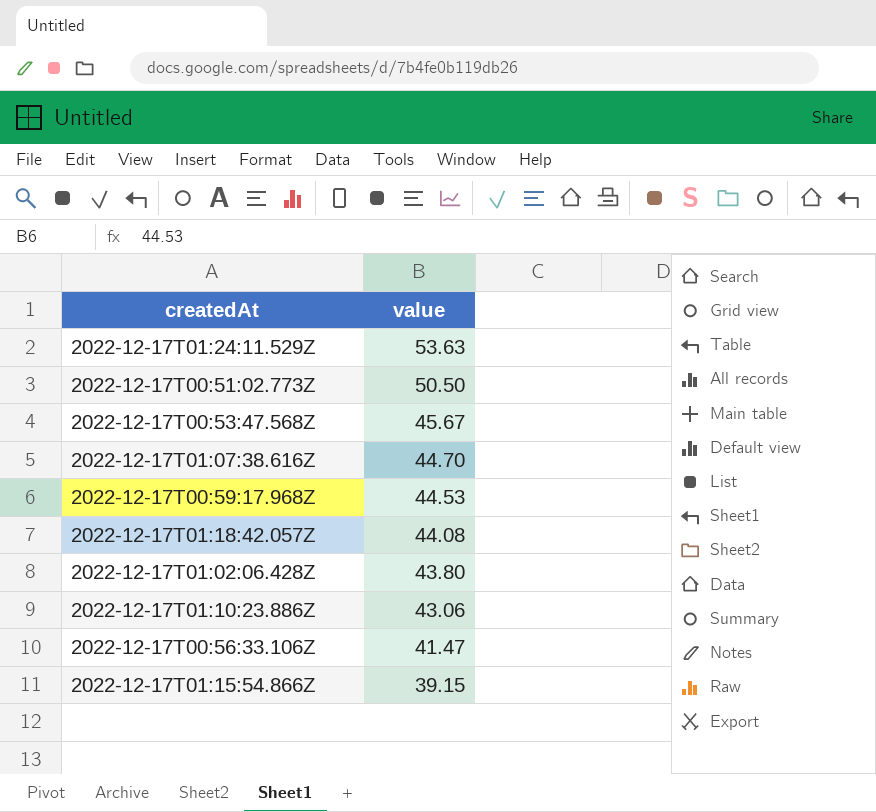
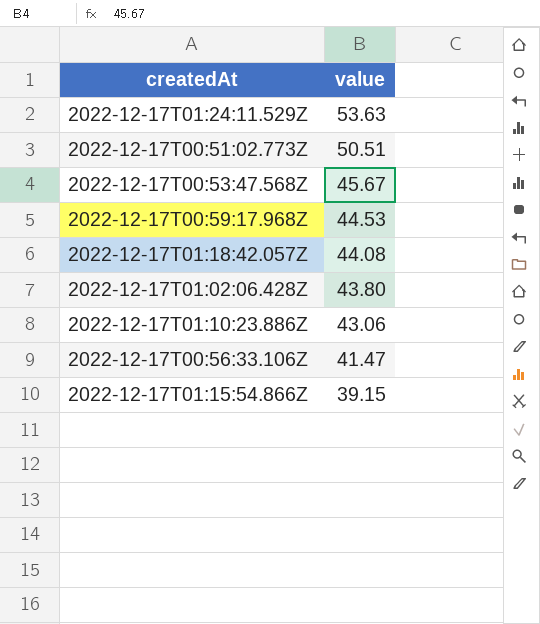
row 2022-12-17T01:07:38.616Z: 44.70 -> none
2022-12-17T00:51:02.773Z | value: 50.50 -> 50.51

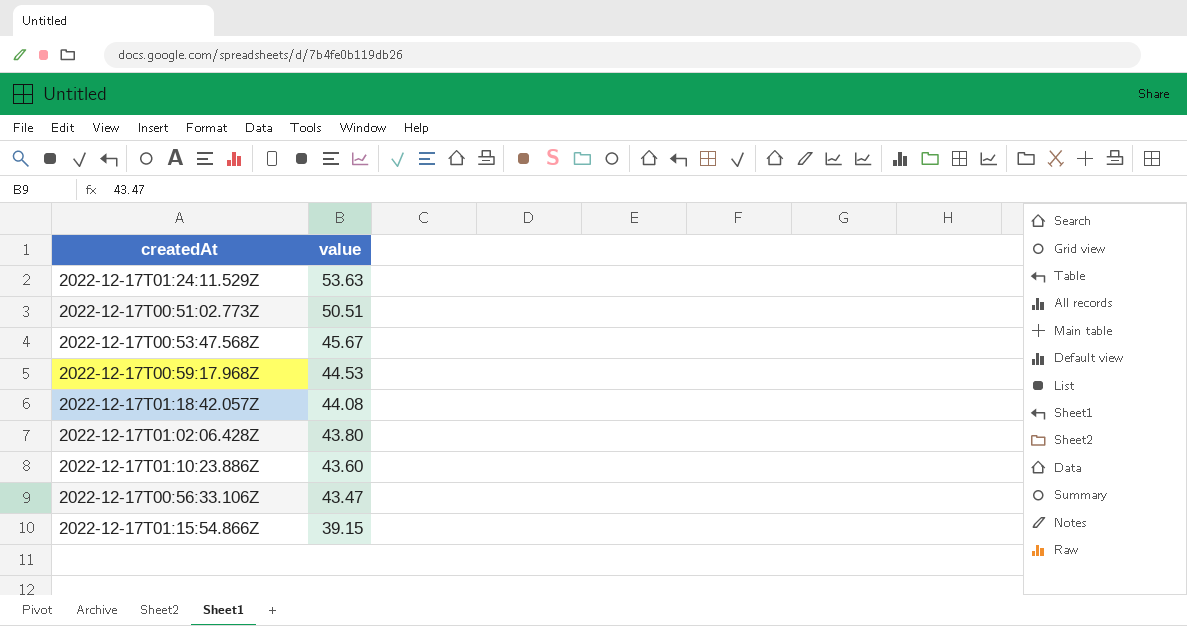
2022-12-17T01:10:23.886Z | value: 43.06 -> 43.60
2022-12-17T00:56:33.106Z | value: 41.47 -> 43.47

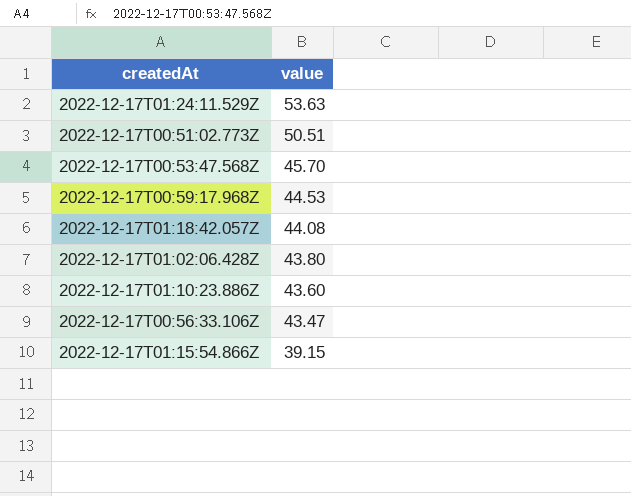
2022-12-17T00:53:47.568Z | value: 45.67 -> 45.70

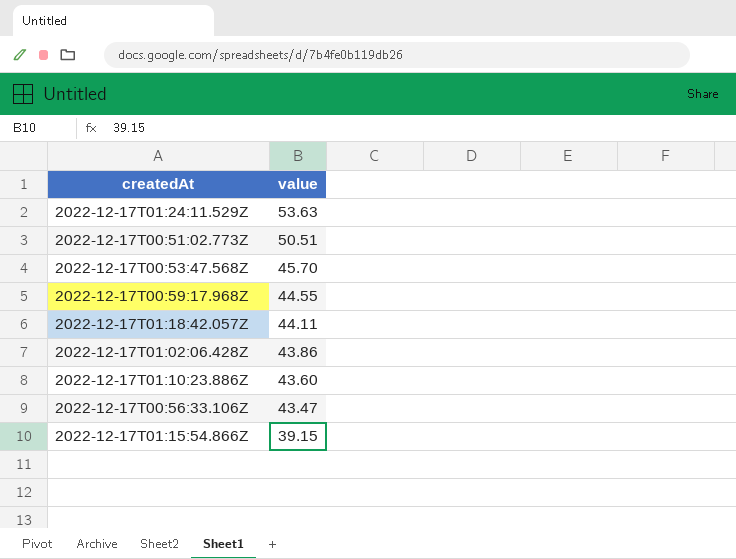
2022-12-17T00:59:17.968Z | value: 44.53 -> 44.55
2022-12-17T01:18:42.057Z | value: 44.08 -> 44.11
2022-12-17T01:02:06.428Z | value: 43.80 -> 43.86

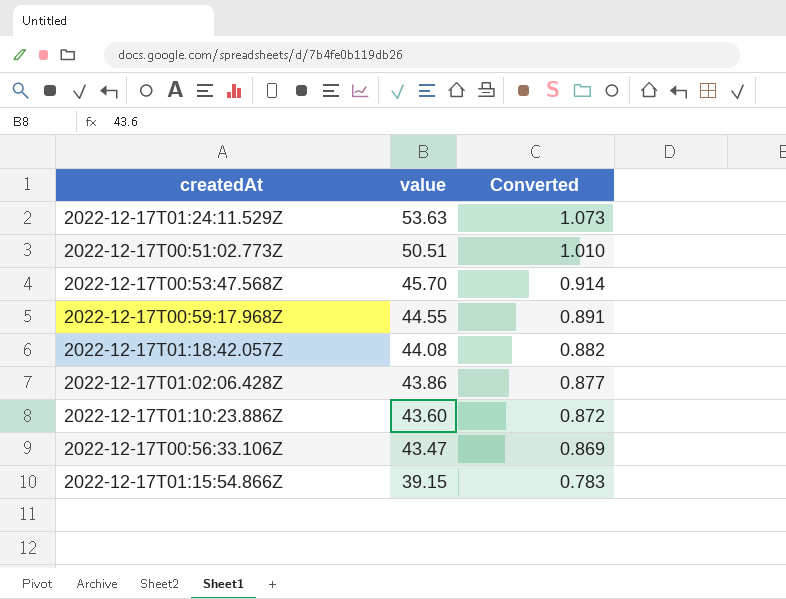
column Converted | formula: none -> [value] * 0.02
2022-12-17T01:18:42.057Z | value: 44.11 -> 44.08

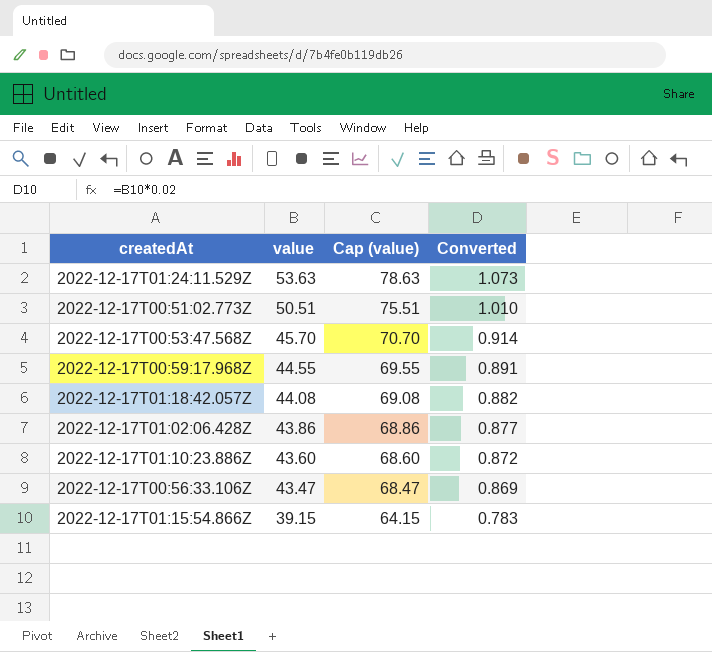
column Cap (value) | formula: none -> [value] + 25

